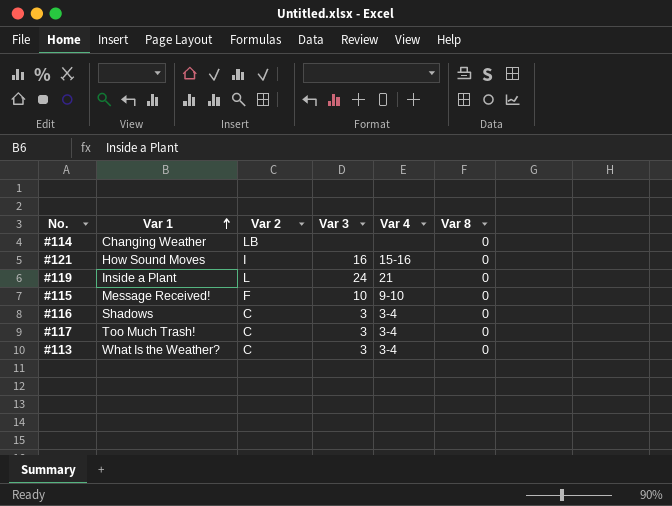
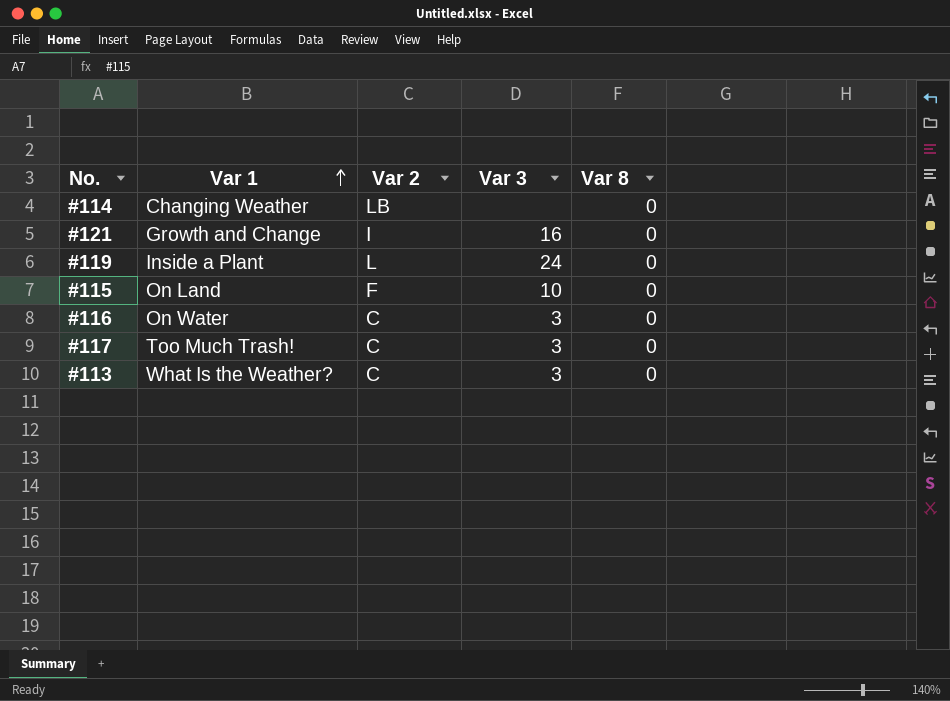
column Var 4 | position: 5 -> none
#121 | Var 1: How Sound Moves -> Growth and Change
#115 | Var 1: Message Received! -> On Land
#116 | Var 1: Shadows -> On Water

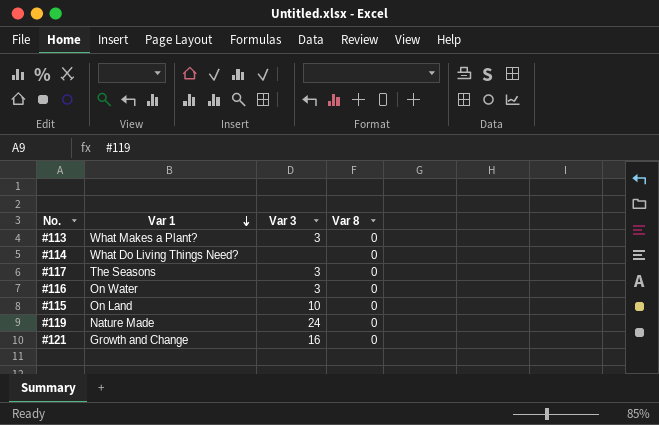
row order: Var 1 ascending -> Var 1 descending
column Var 2 | position: 3 -> none
#113 | Var 1: What Is the Weather? -> What Makes a Plant?
#114 | Var 1: Changing Weather -> What Do Living Things Need?
#117 | Var 1: Too Much Trash! -> The Seasons
#119 | Var 1: Inside a Plant -> Nature Made

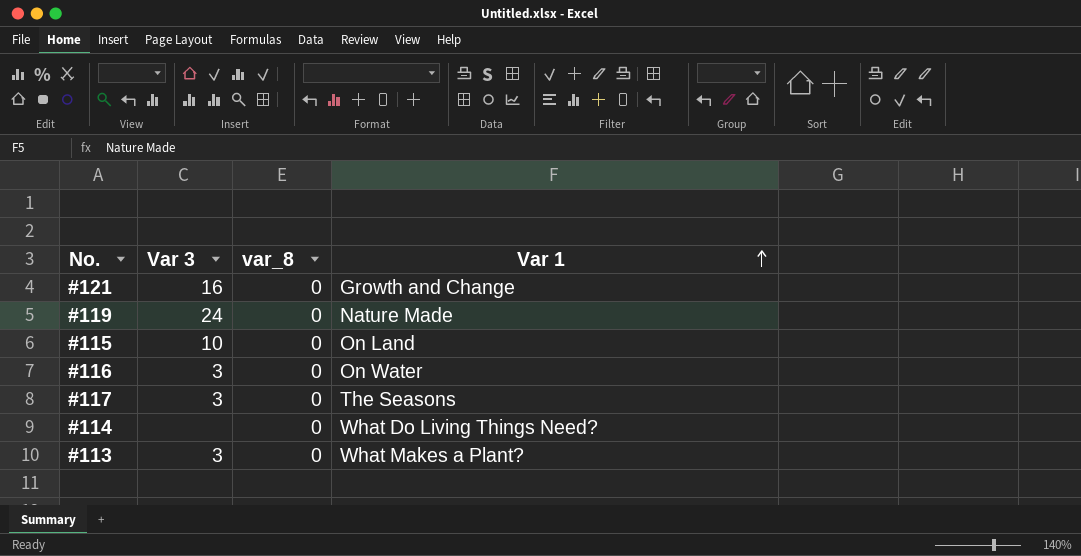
row order: Var 1 descending -> Var 1 ascending
column name: Var 8 -> var_8
column Var 1 | position: 2 -> 4

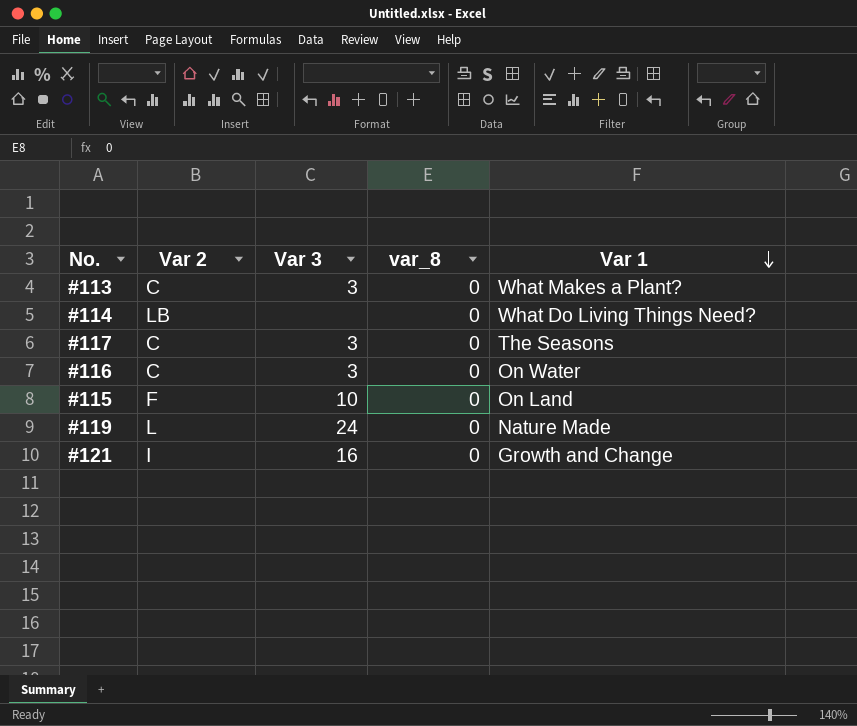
row order: Var 1 ascending -> Var 1 descending
column Var 2 | position: none -> 2

